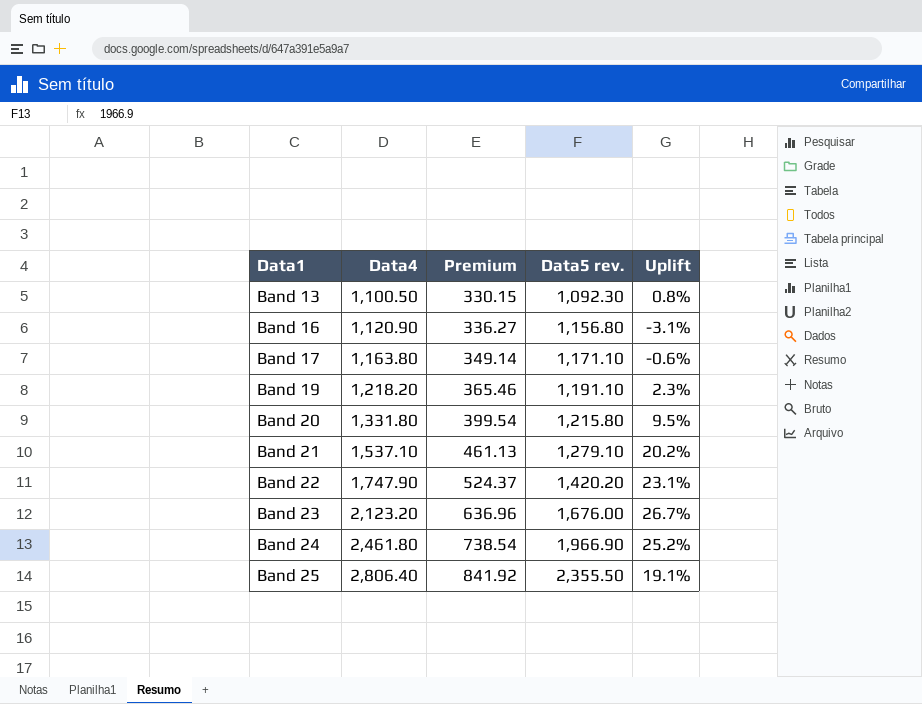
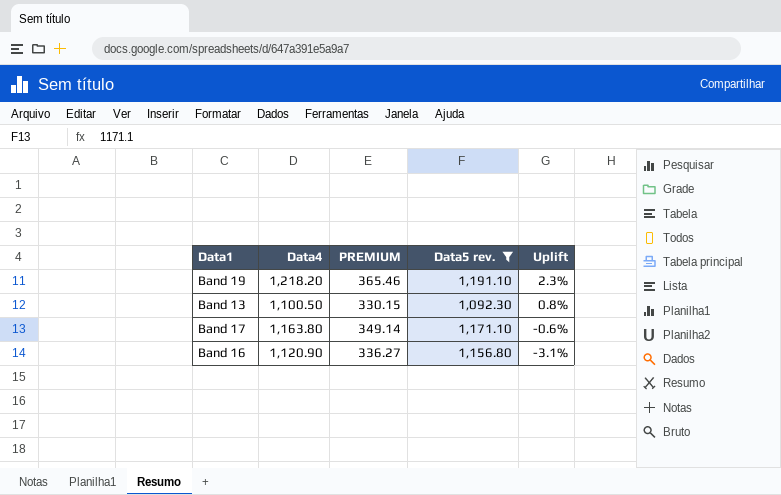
filter: none -> Data5 rev. <= 1,191.10
row order: Data1 ascending -> Uplift descending
column name: Premium -> PREMIUM

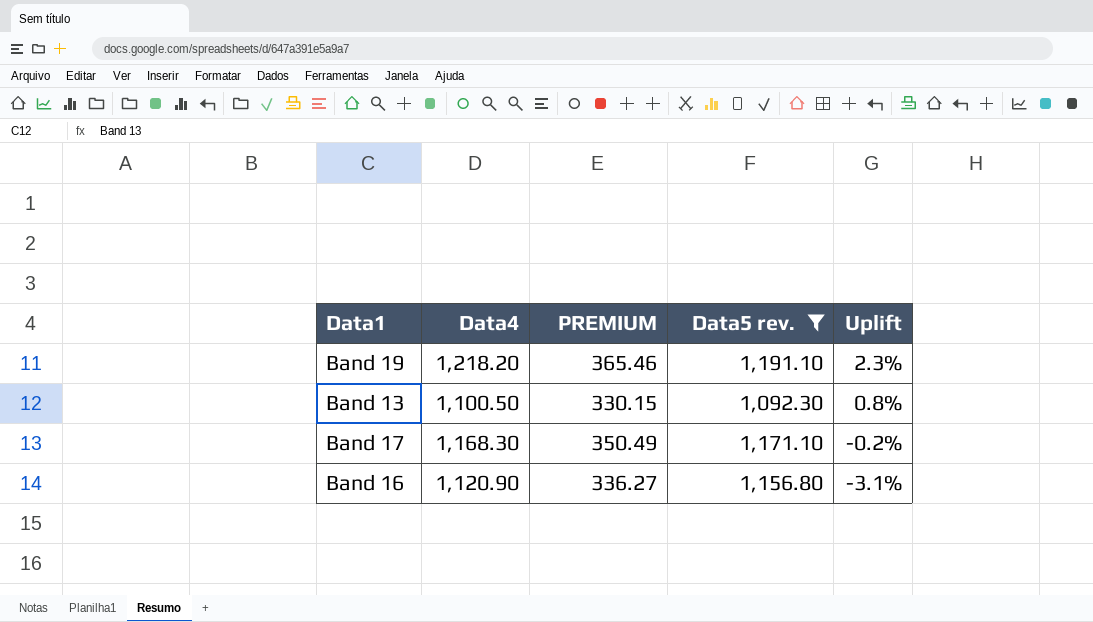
Band 17 | Data4: 1,163.80 -> 1,168.30
Band 17 | PREMIUM: 349.14 -> 350.49
Band 17 | Uplift: -0.6% -> -0.2%

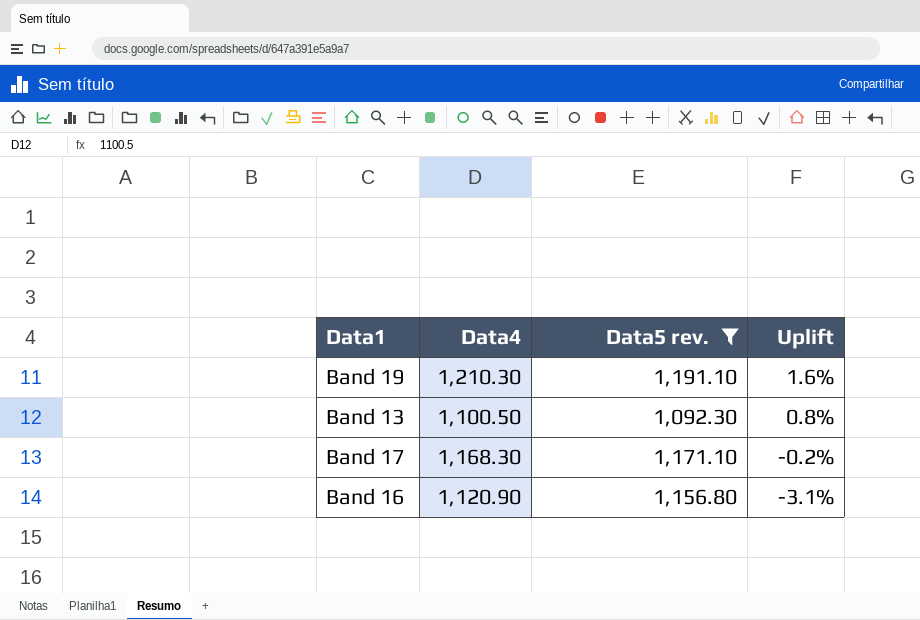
column PREMIUM | formula: [Data4] * 0.3 -> none
Band 19 | Data4: 1,218.20 -> 1,210.30
Band 19 | Uplift: 2.3% -> 1.6%

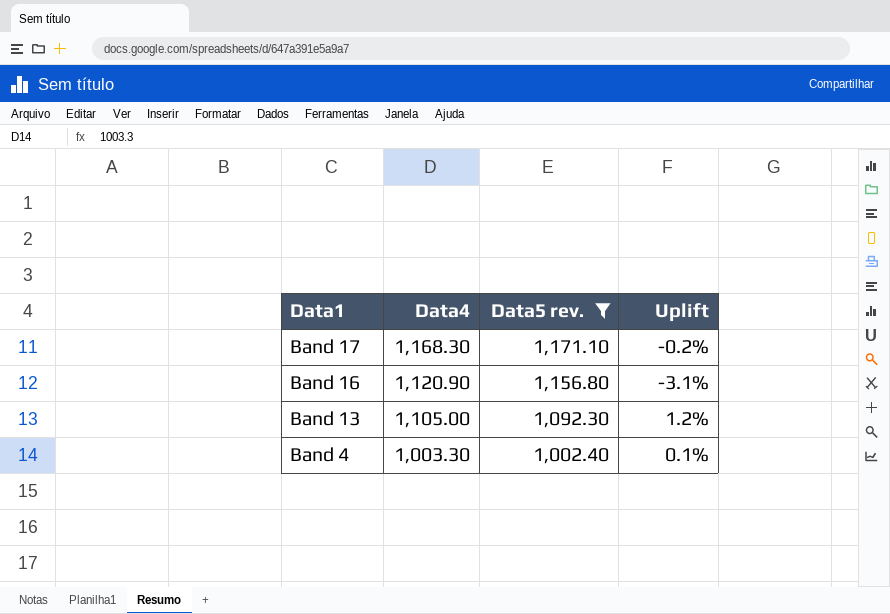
row order: Uplift descending -> Data1 descending
row Band 19: 1,210.30 | 1,191.10 | 1.6% -> none
Band 13 | Data4: 1,100.50 -> 1,105.00
Band 13 | Uplift: 0.8% -> 1.2%
row Band 4: none -> 1,003.30 | 1,002.40 | 0.1%

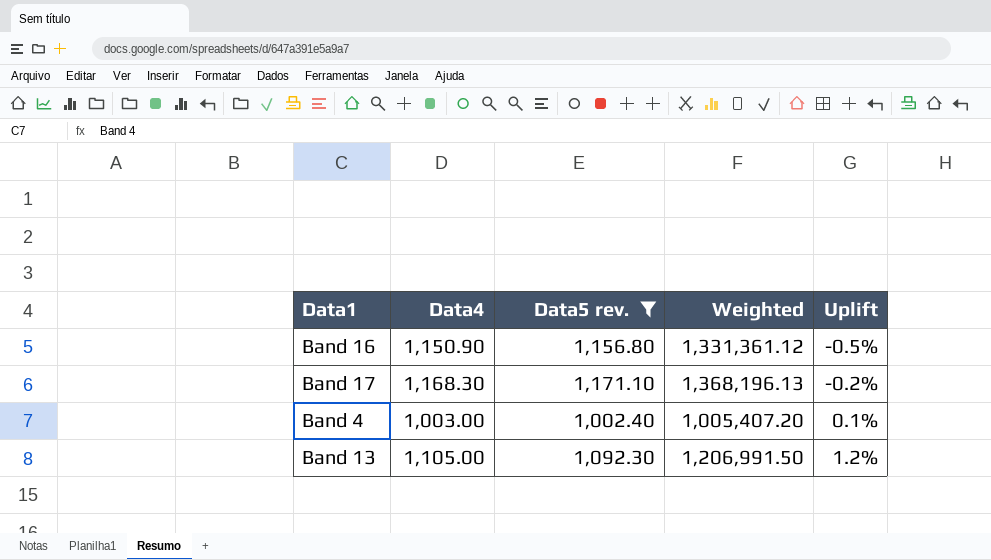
row order: Data1 descending -> Uplift ascending
column Weighted | formula: none -> [Data4] * [Data5 rev.]
Band 16 | Data4: 1,120.90 -> 1,150.90
Band 16 | Uplift: -3.1% -> -0.5%
Band 4 | Data4: 1,003.30 -> 1,003.00

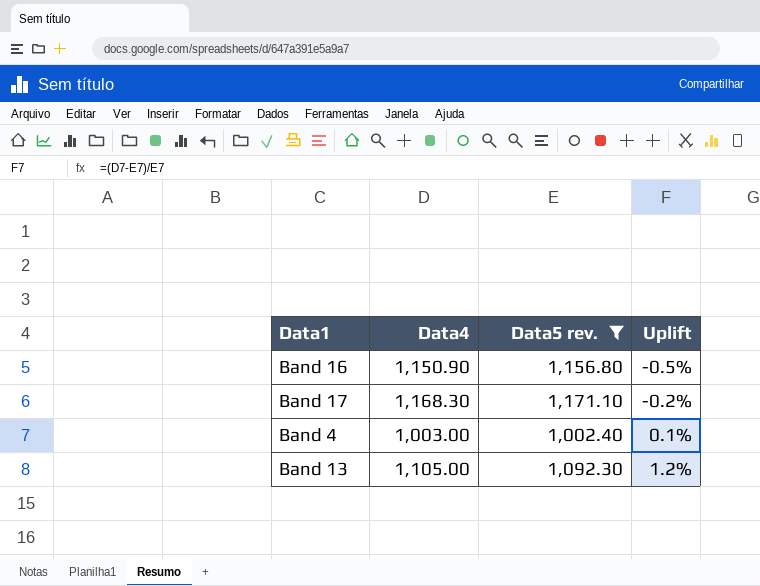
column Weighted | formula: [Data4] * [Data5 rev.] -> none

